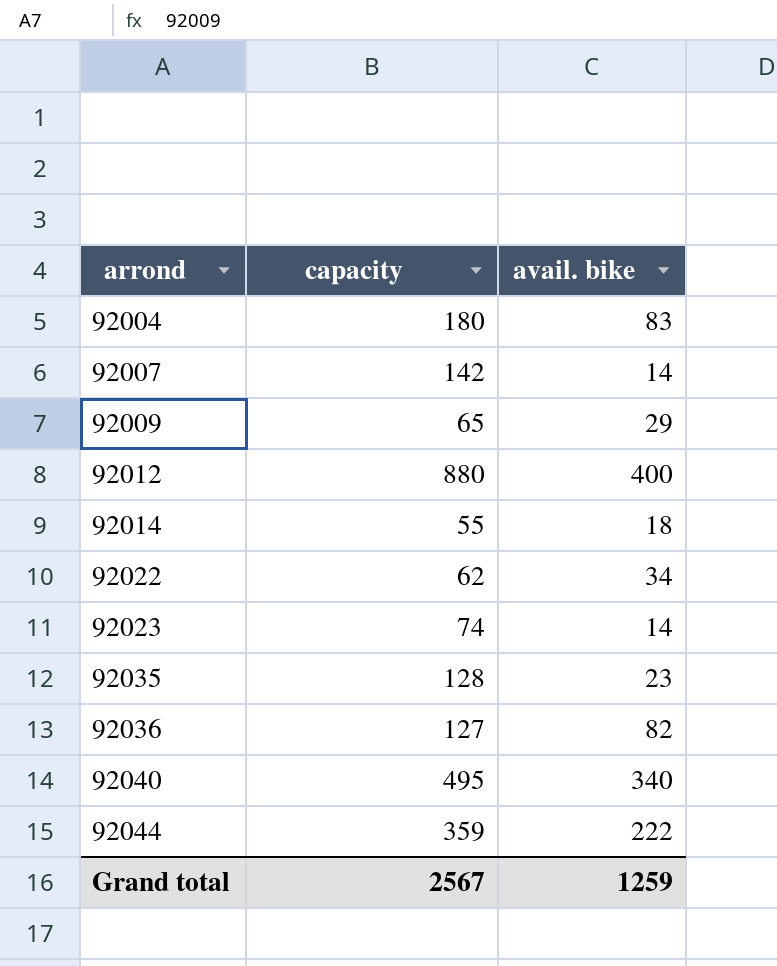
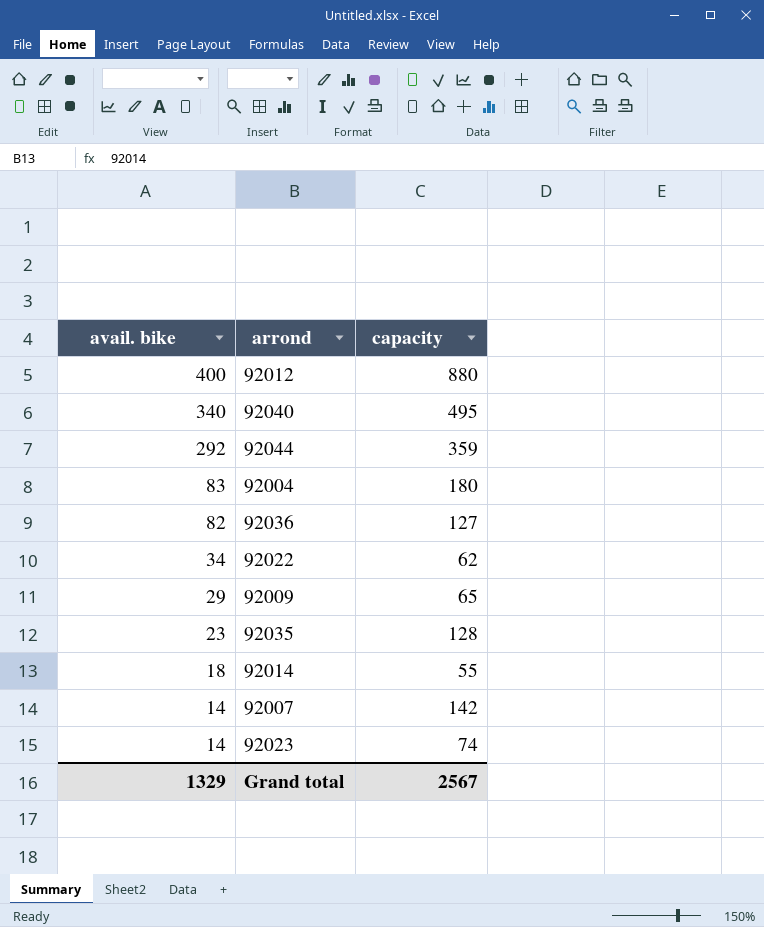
row order: arrond ascending -> avail. bike descending
column avail. bike | position: 3 -> 1
92044 | avail. bike: 222 -> 292
Grand total | avail. bike: 1259 -> 1329

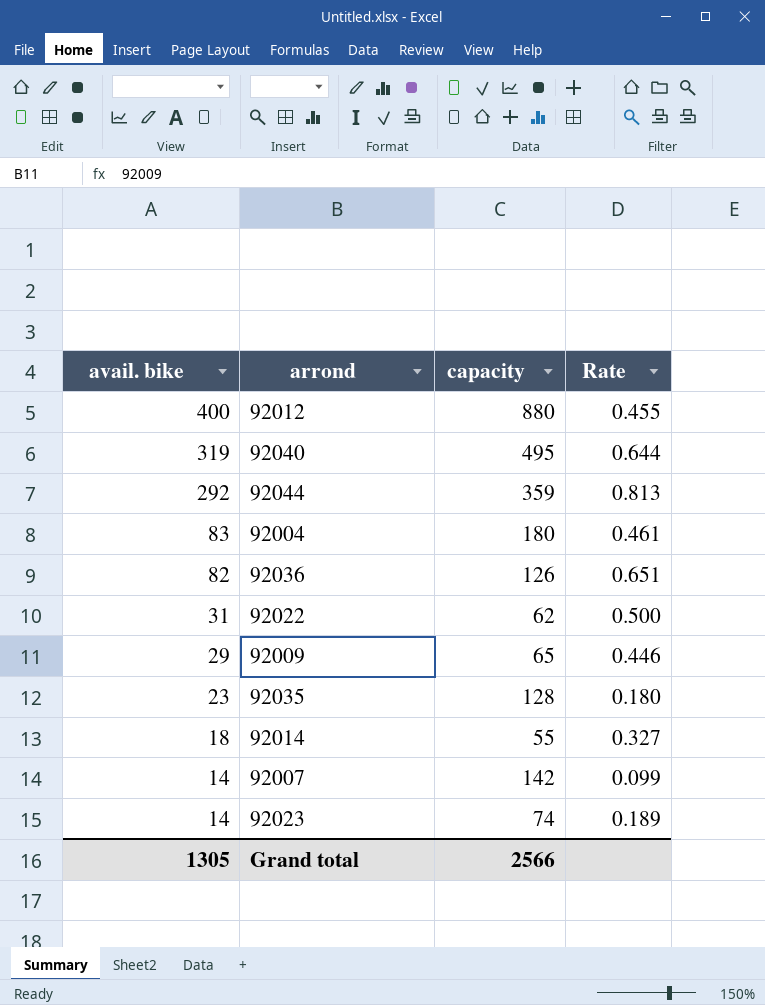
column Rate | formula: none -> [avail. bike] / [capacity]
92040 | avail. bike: 340 -> 319
92036 | capacity: 127 -> 126
92022 | avail. bike: 34 -> 31
Grand total | avail. bike: 1329 -> 1305
Grand total | capacity: 2567 -> 2566

